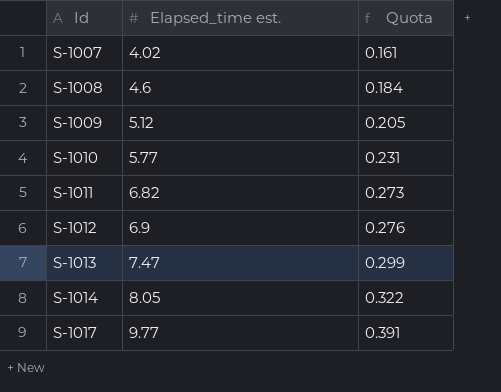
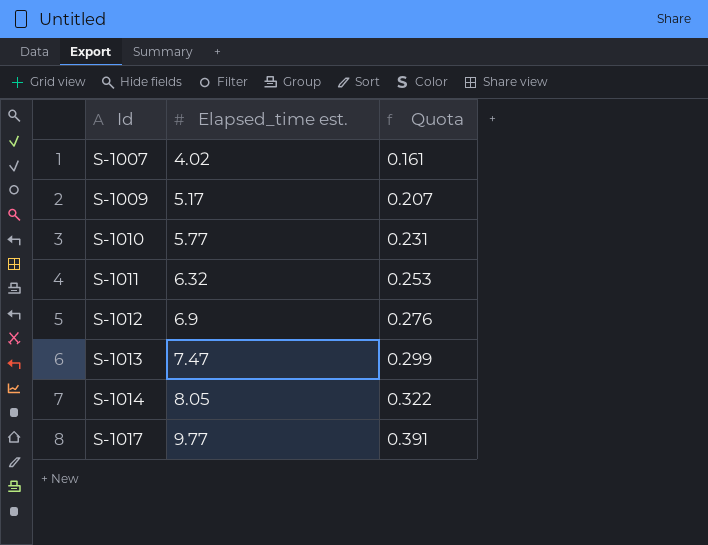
row S-1008: 4.6 | 0.184 -> none
S-1009 | Elapsed_time est.: 5.12 -> 5.17
S-1009 | Quota: 0.205 -> 0.207
S-1011 | Elapsed_time est.: 6.82 -> 6.32
S-1011 | Quota: 0.273 -> 0.253

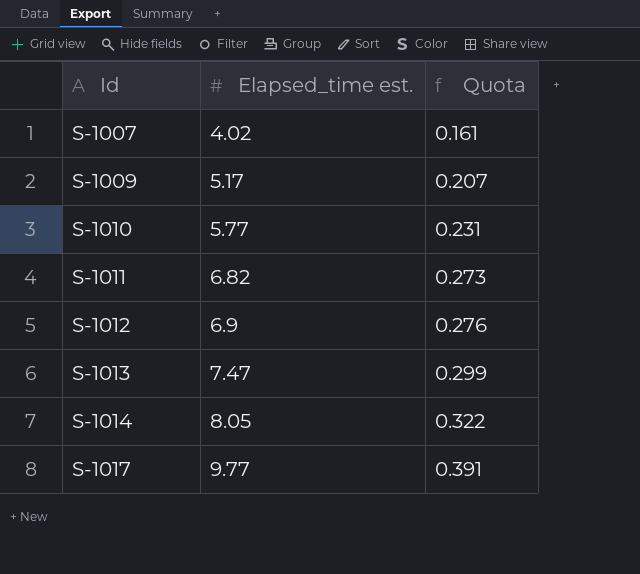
S-1011 | Elapsed_time est.: 6.32 -> 6.82
S-1011 | Quota: 0.253 -> 0.273

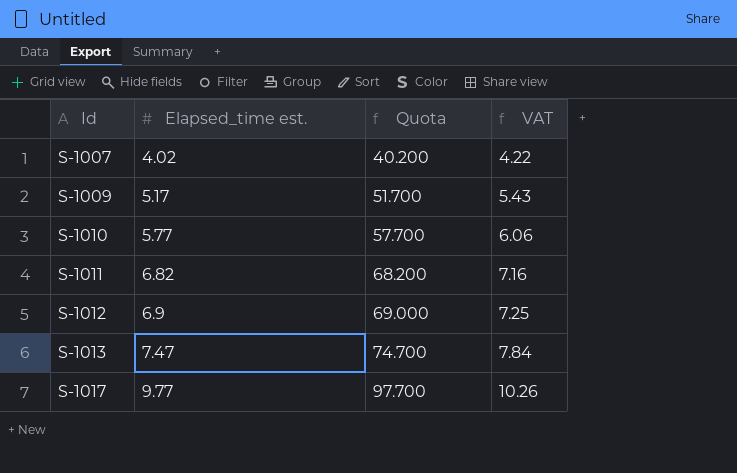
column Quota | formula: [Elapsed_time est.] * 0.04 -> [Elapsed_time est.] * 10
column VAT | formula: none -> [Elapsed_time est.] * 1.05
row S-1014: 8.05 | 0.322 -> none

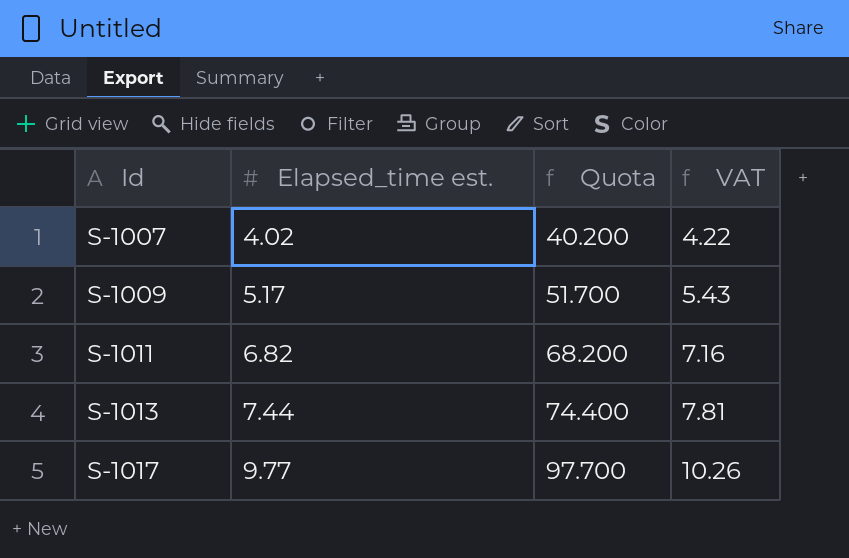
row S-1010: 5.77 | 57.700 | 6.06 -> none
row S-1012: 6.9 | 69.000 | 7.25 -> none
S-1013 | Elapsed_time est.: 7.47 -> 7.44
S-1013 | Quota: 74.700 -> 74.400
S-1013 | VAT: 7.84 -> 7.81

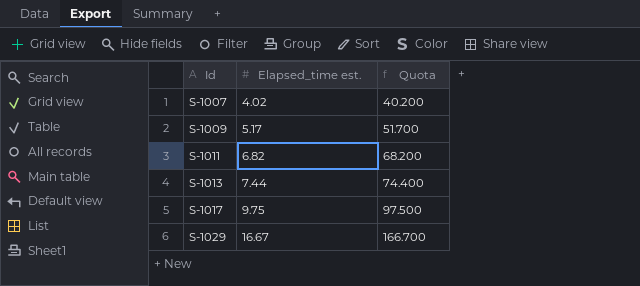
column VAT | formula: [Elapsed_time est.] * 1.05 -> none
S-1017 | Elapsed_time est.: 9.77 -> 9.75
S-1017 | Quota: 97.700 -> 97.500
row S-1029: none -> 16.67 | 166.700

